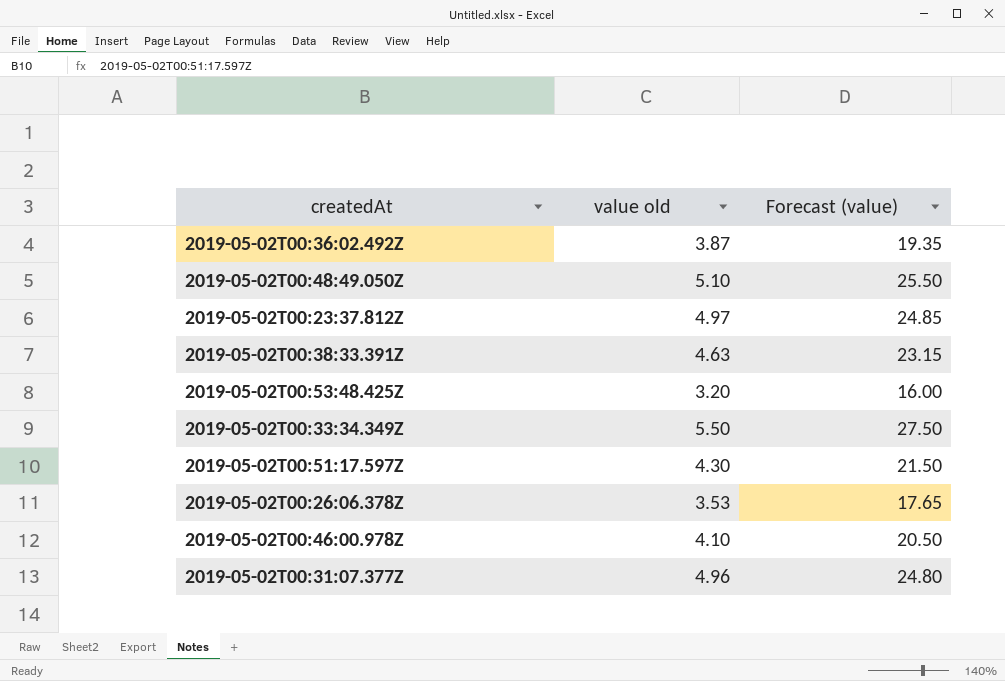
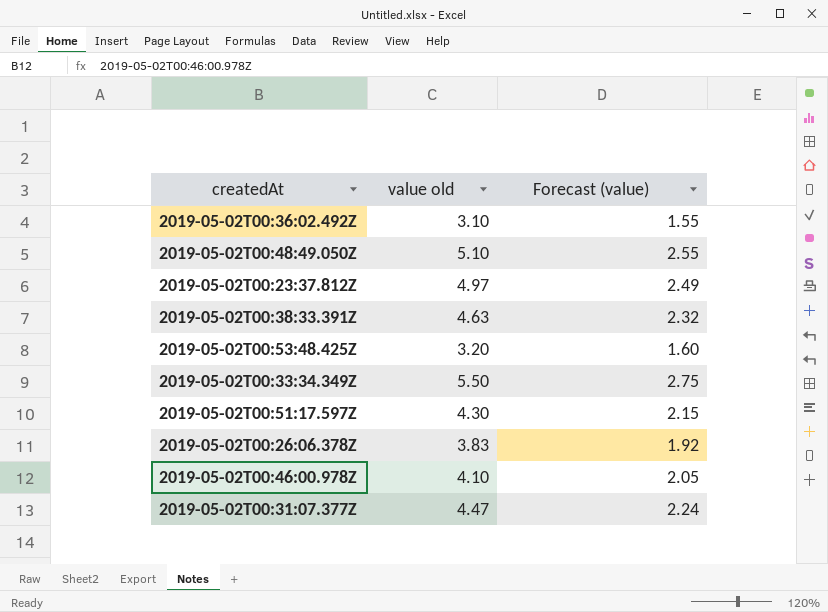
column Forecast (value) | formula: [value old] * 5 -> [value old] * 0.5
2019-05-02T00:36:02.492Z | value old: 3.87 -> 3.10
2019-05-02T00:26:06.378Z | value old: 3.53 -> 3.83
2019-05-02T00:31:07.377Z | value old: 4.96 -> 4.47

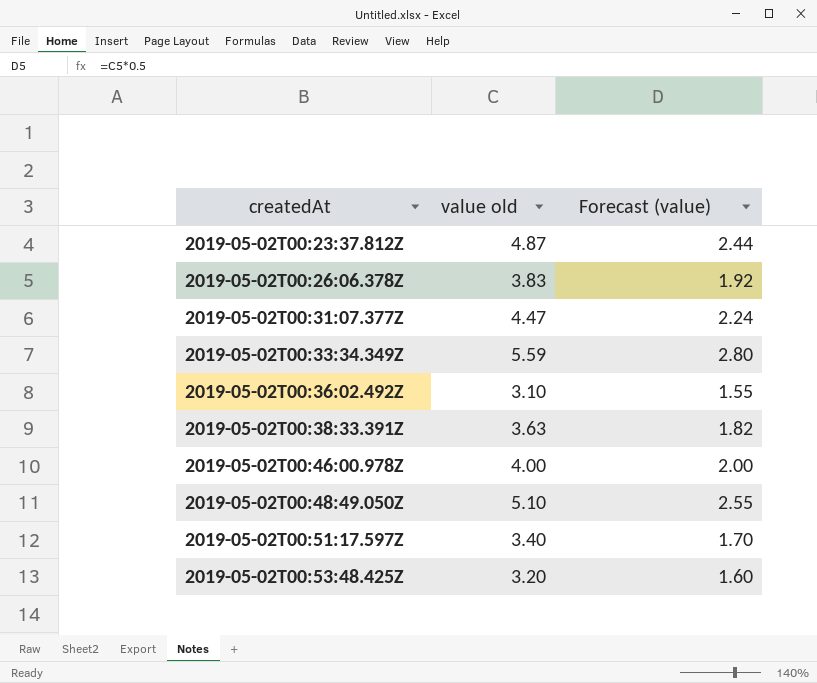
row order: none -> createdAt ascending
2019-05-02T00:23:37.812Z | value old: 4.97 -> 4.87
2019-05-02T00:23:37.812Z | Forecast (value): 2.49 -> 2.44
2019-05-02T00:33:34.349Z | value old: 5.50 -> 5.59
2019-05-02T00:33:34.349Z | Forecast (value): 2.75 -> 2.80
2019-05-02T00:38:33.391Z | value old: 4.63 -> 3.63
2019-05-02T00:38:33.391Z | Forecast (value): 2.32 -> 1.82
2019-05-02T00:46:00.978Z | value old: 4.10 -> 4.00
2019-05-02T00:46:00.978Z | Forecast (value): 2.05 -> 2.00
2019-05-02T00:51:17.597Z | value old: 4.30 -> 3.40
2019-05-02T00:51:17.597Z | Forecast (value): 2.15 -> 1.70

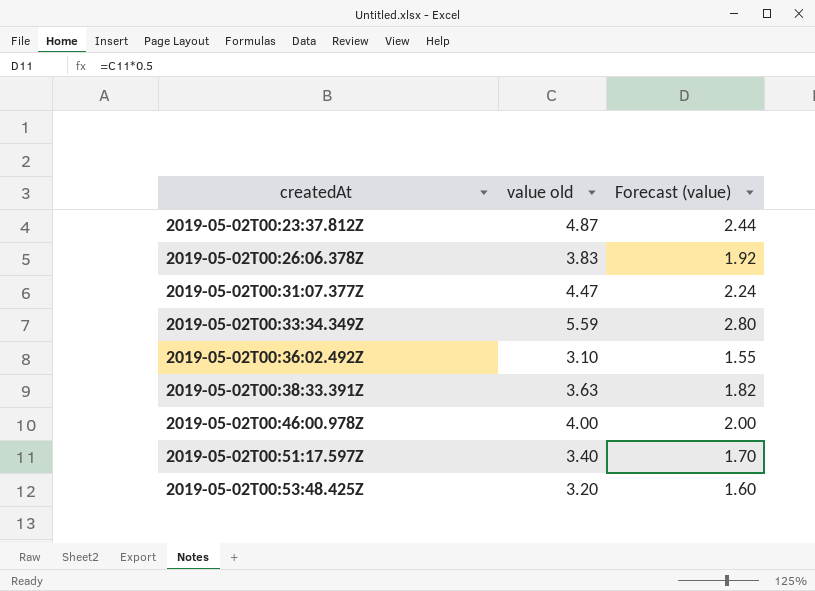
row 2019-05-02T00:48:49.050Z: 5.10 | 2.55 -> none

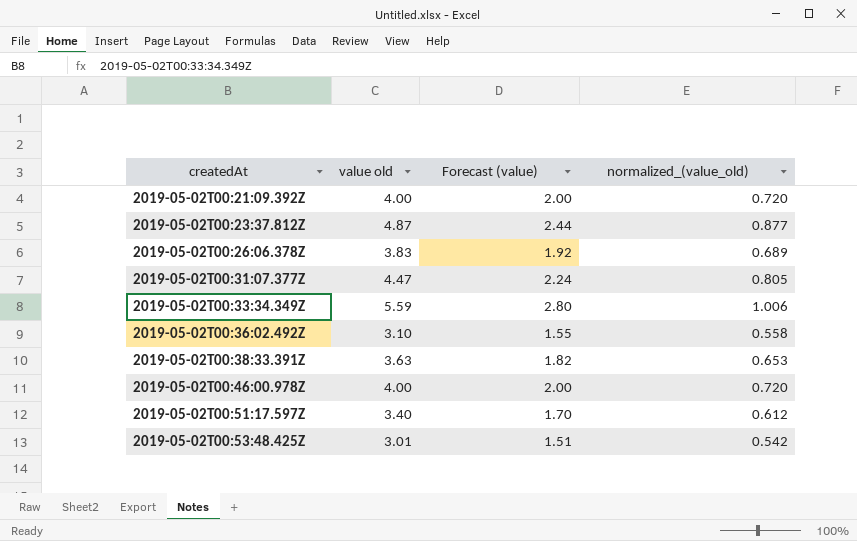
column normalized_(value_old) | formula: none -> [value old] * 0.18
row 2019-05-02T00:21:09.392Z: none -> 4.00 | 2.00 | 0.720
2019-05-02T00:53:48.425Z | value old: 3.20 -> 3.01
2019-05-02T00:53:48.425Z | Forecast (value): 1.60 -> 1.51

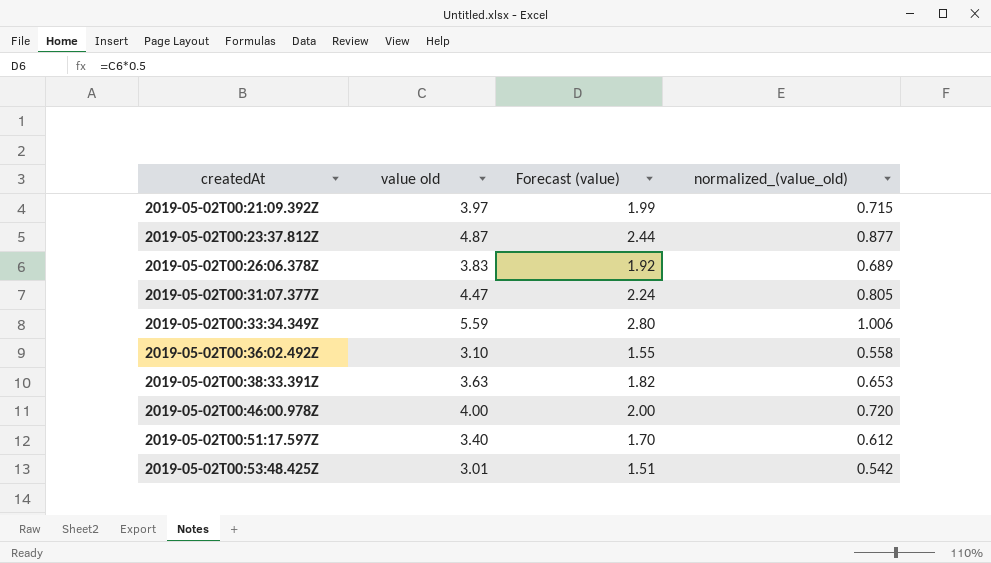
2019-05-02T00:21:09.392Z | value old: 4.00 -> 3.97
2019-05-02T00:21:09.392Z | Forecast (value): 2.00 -> 1.99
2019-05-02T00:21:09.392Z | normalized_(value_old): 0.720 -> 0.715

